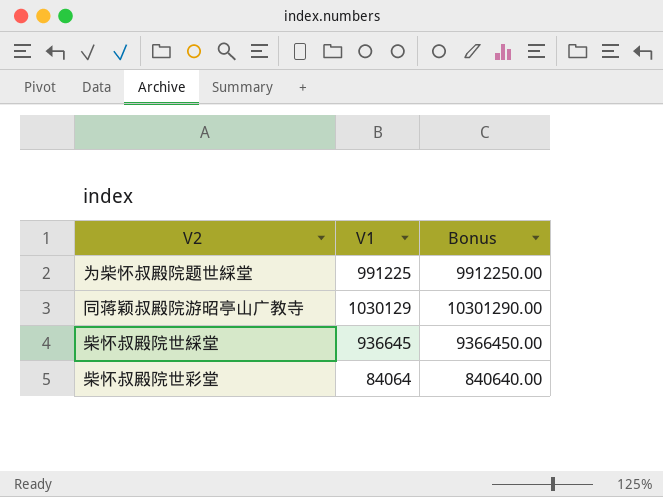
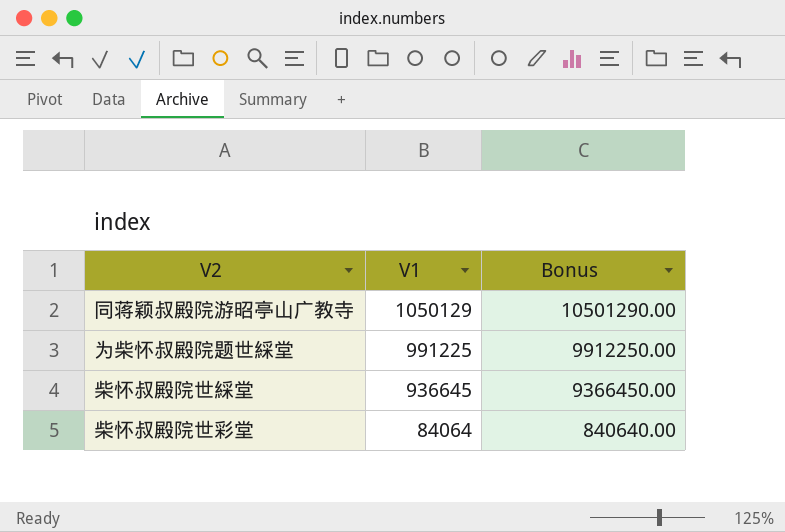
row order: none -> V1 descending
同蒋颖叔殿院游昭亭山广教寺 | V1: 1030129 -> 1050129
同蒋颖叔殿院游昭亭山广教寺 | Bonus: 10301290.00 -> 10501290.00

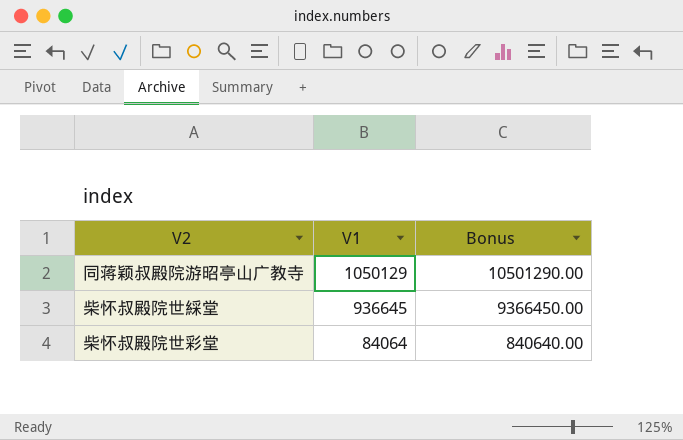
row 为柴怀叔殿院题世綵堂: 991225 | 9912250.00 -> none

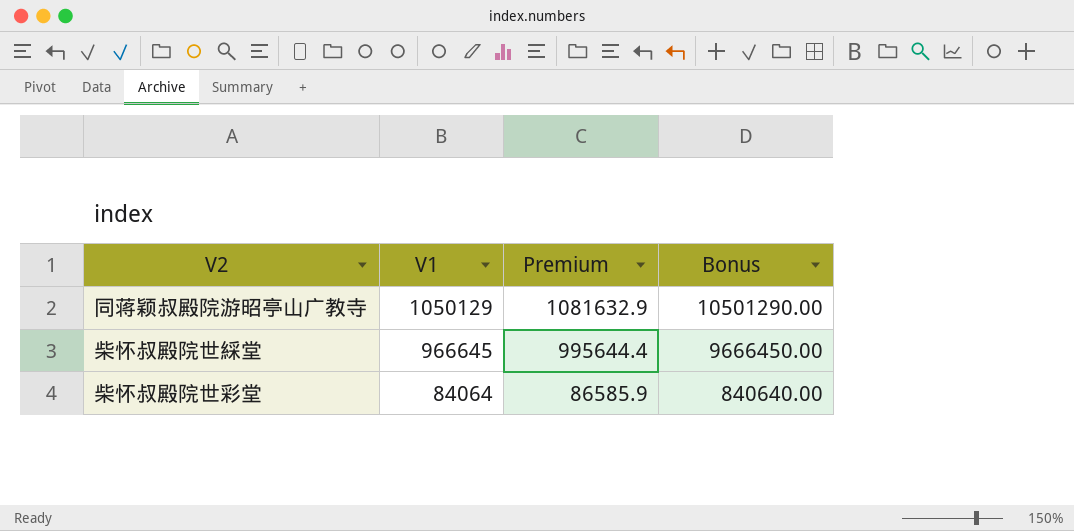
column Premium | formula: none -> [V1] * 1.03
柴怀叔殿院世綵堂 | V1: 936645 -> 966645
柴怀叔殿院世綵堂 | Bonus: 9366450.00 -> 9666450.00

